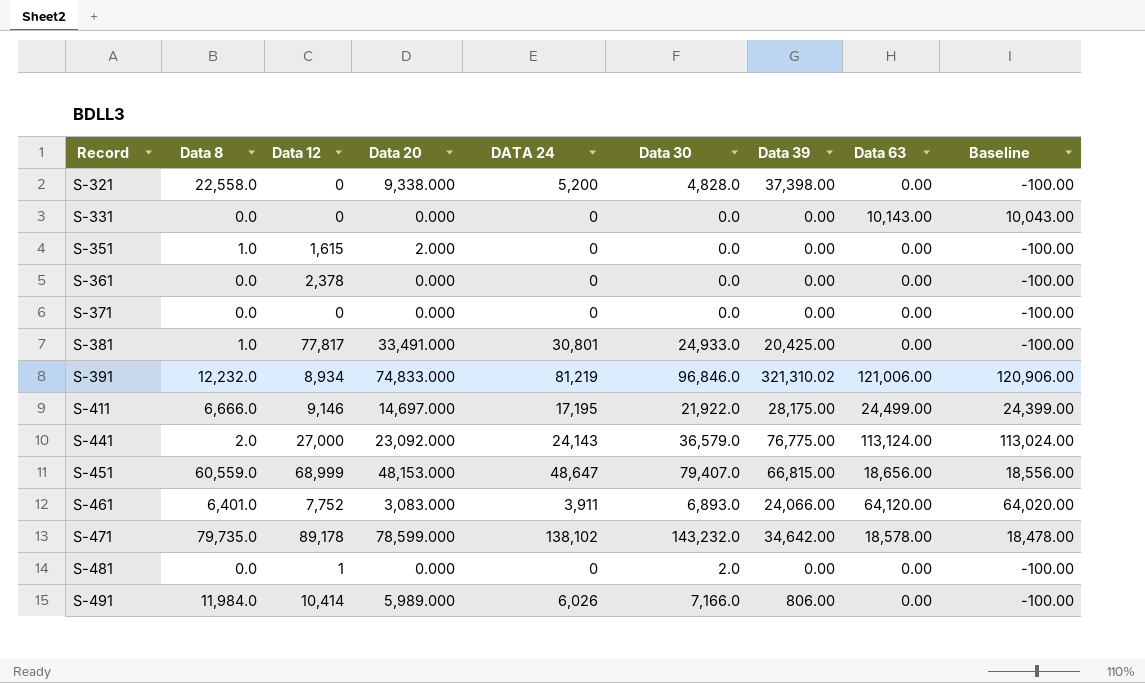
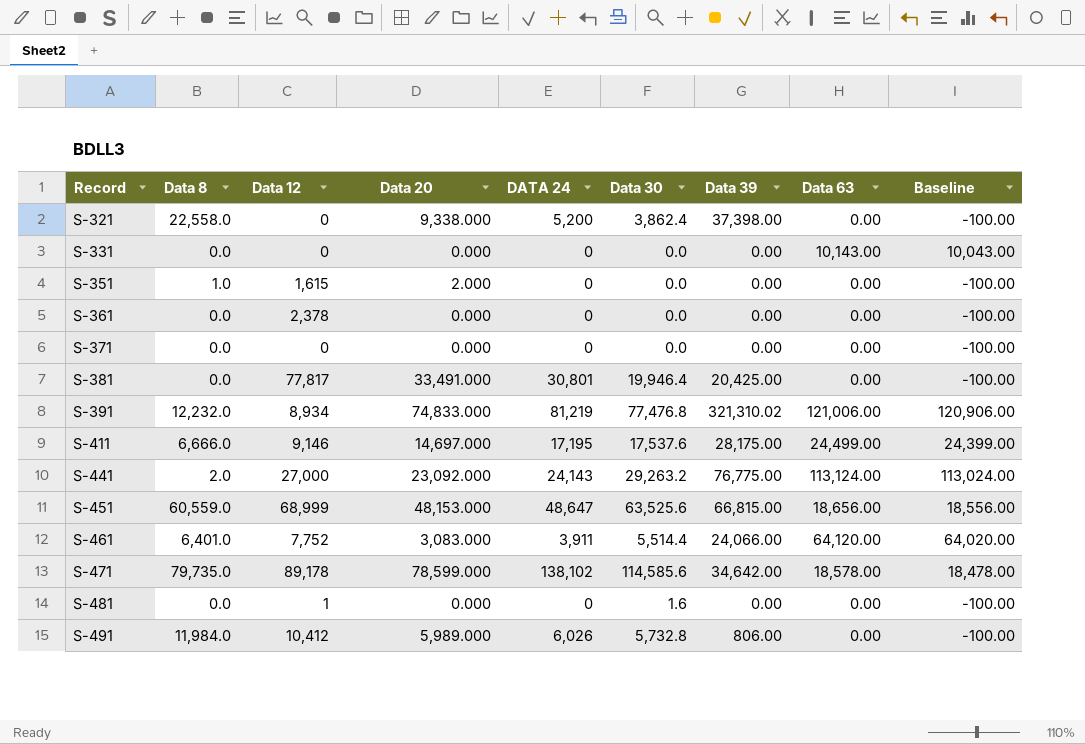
S-321 | Data 30: 4,828.0 -> 3,862.4
S-381 | Data 8: 1.0 -> 0.0
S-381 | Data 30: 24,933.0 -> 19,946.4
S-391 | Data 30: 96,846.0 -> 77,476.8
S-411 | Data 30: 21,922.0 -> 17,537.6
S-441 | Data 30: 36,579.0 -> 29,263.2
S-451 | Data 30: 79,407.0 -> 63,525.6
S-461 | Data 30: 6,893.0 -> 5,514.4
S-471 | Data 30: 143,232.0 -> 114,585.6
S-481 | Data 30: 2.0 -> 1.6
S-491 | Data 12: 10,414 -> 10,412
S-491 | Data 30: 7,166.0 -> 5,732.8

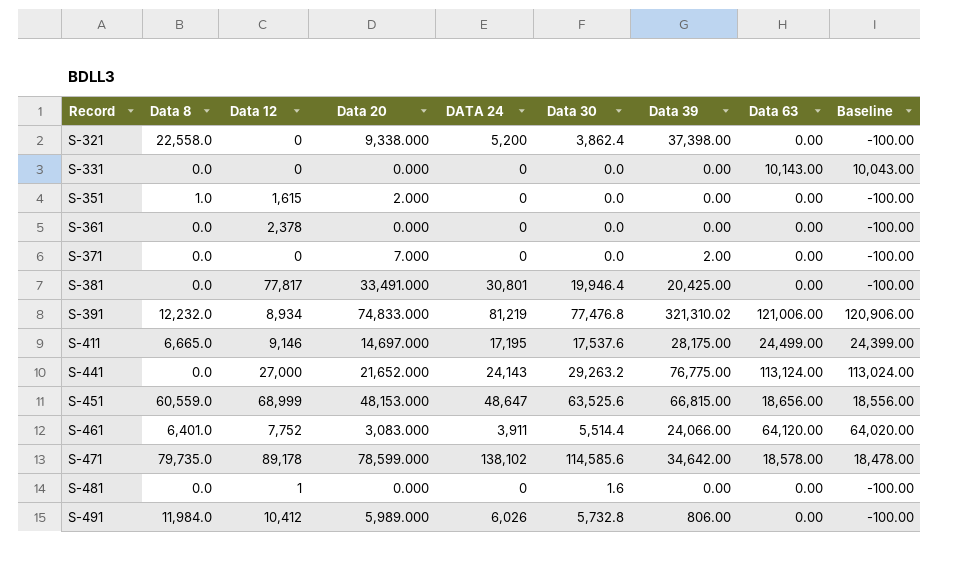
S-371 | Data 20: 0.000 -> 7.000
S-371 | Data 39: 0.00 -> 2.00
S-411 | Data 8: 6,666.0 -> 6,665.0
S-441 | Data 8: 2.0 -> 0.0
S-441 | Data 20: 23,092.000 -> 21,652.000

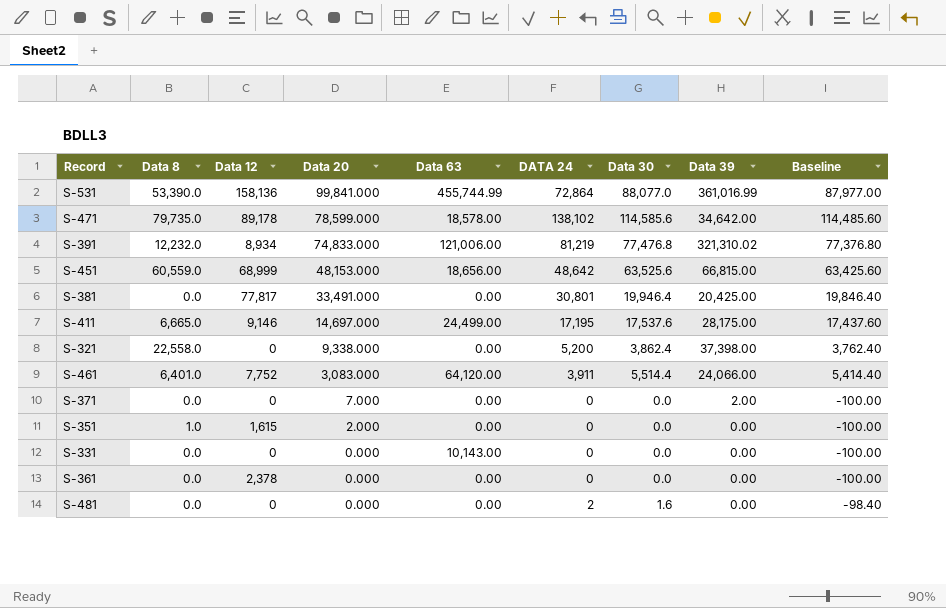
row order: Record ascending -> Data 20 descending
column Data 63 | position: 8 -> 5
column Baseline | formula: [Data 63] - 100 -> [Data 30] - 100
row S-441: 0.0 | 27,000 | 21,652.000 | 24,143 | 29,263.2 | 76,775.00 | 113,124.00 | 113,024.00 -> none
row S-491: 11,984.0 | 10,412 | 5,989.000 | 6,026 | 5,732.8 | 806.00 | 0.00 | -100.00 -> none
row S-531: none -> 53,390.0 | 158,136 | 99,841.000 | 455,744.99 | 72,864 | 88,077.0 | 361,016.99 | 87,977.00
S-451 | DATA 24: 48,647 -> 48,642
S-481 | Data 12: 1 -> 0
S-481 | DATA 24: 0 -> 2

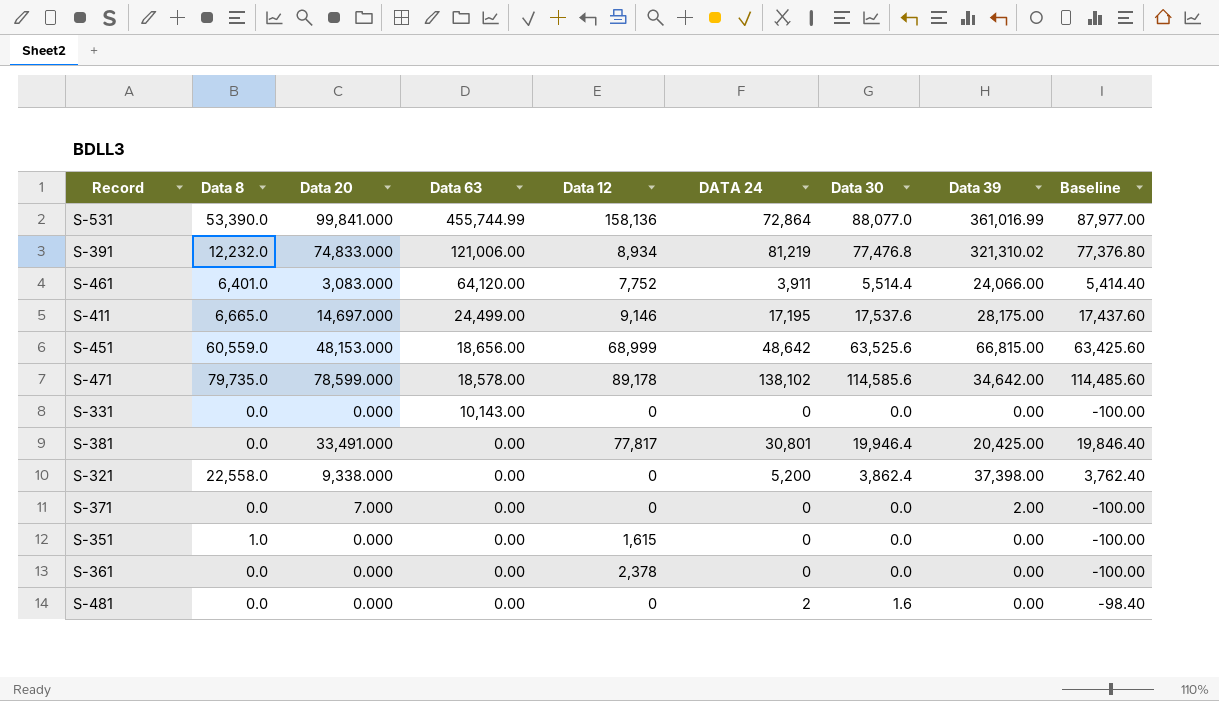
row order: Data 20 descending -> Data 63 descending
column Data 12 | position: 3 -> 5
S-351 | Data 20: 2.000 -> 0.000

